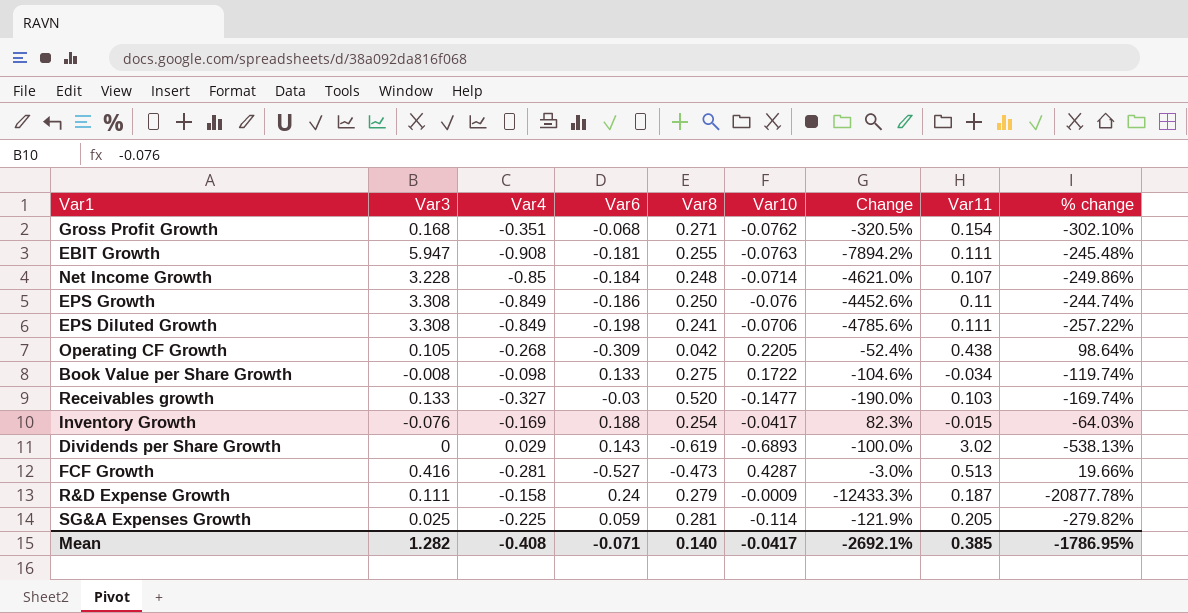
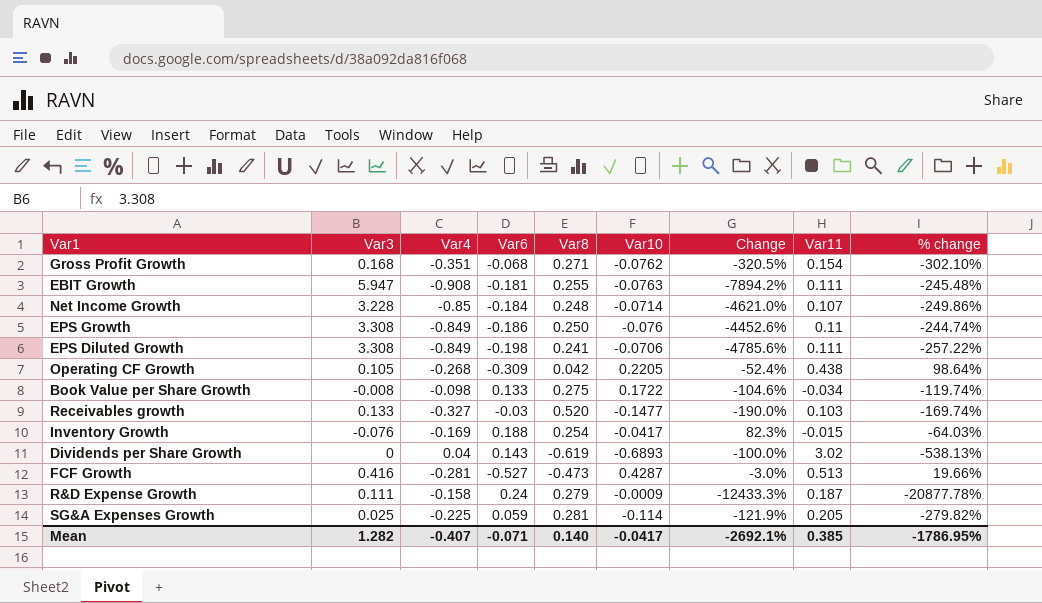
Dividends per Share Growth | Var4: 0.029 -> 0.04
Mean | Var4: -0.408 -> -0.407

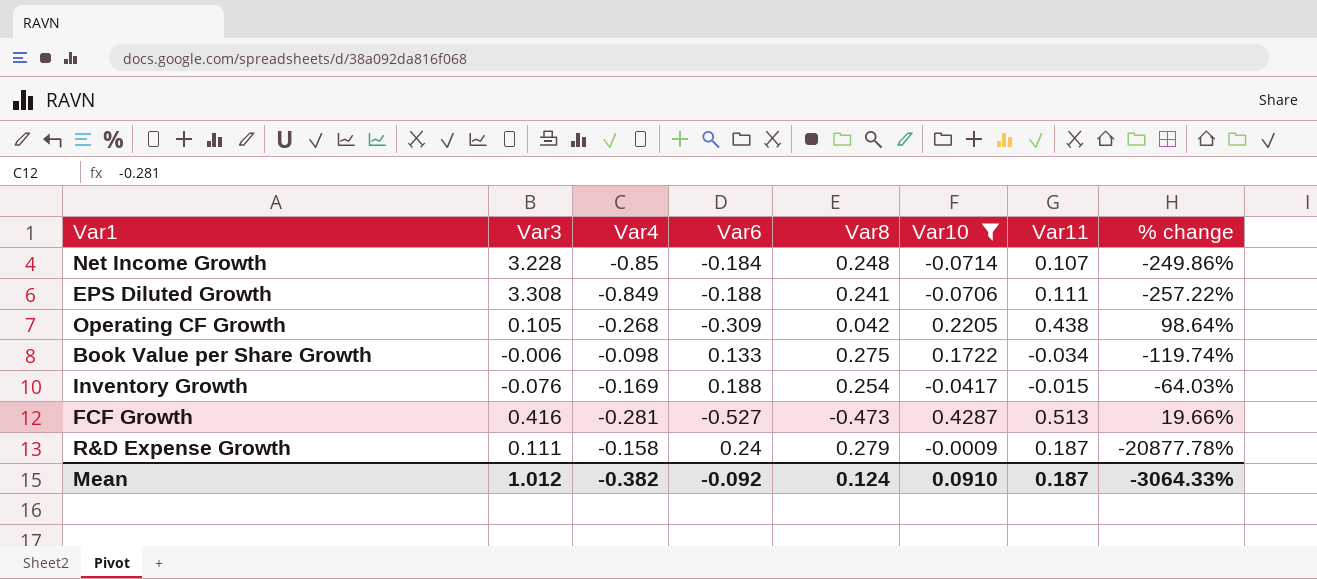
filter: none -> Var10 >= -0.0714
column Change | formula: ([Var3] - [Var10]) / [Var10] -> none
EPS Diluted Growth | Var6: -0.198 -> -0.188
Book Value per Share Growth | Var3: -0.008 -> -0.006
Mean | Var3: 1.282 -> 1.012
Mean | Var4: -0.407 -> -0.382
Mean | Var6: -0.071 -> -0.092
Mean | Var8: 0.140 -> 0.124
Mean | Var10: -0.0417 -> 0.0910
Mean | Var11: 0.385 -> 0.187
Mean | % change: -1786.95% -> -3064.33%

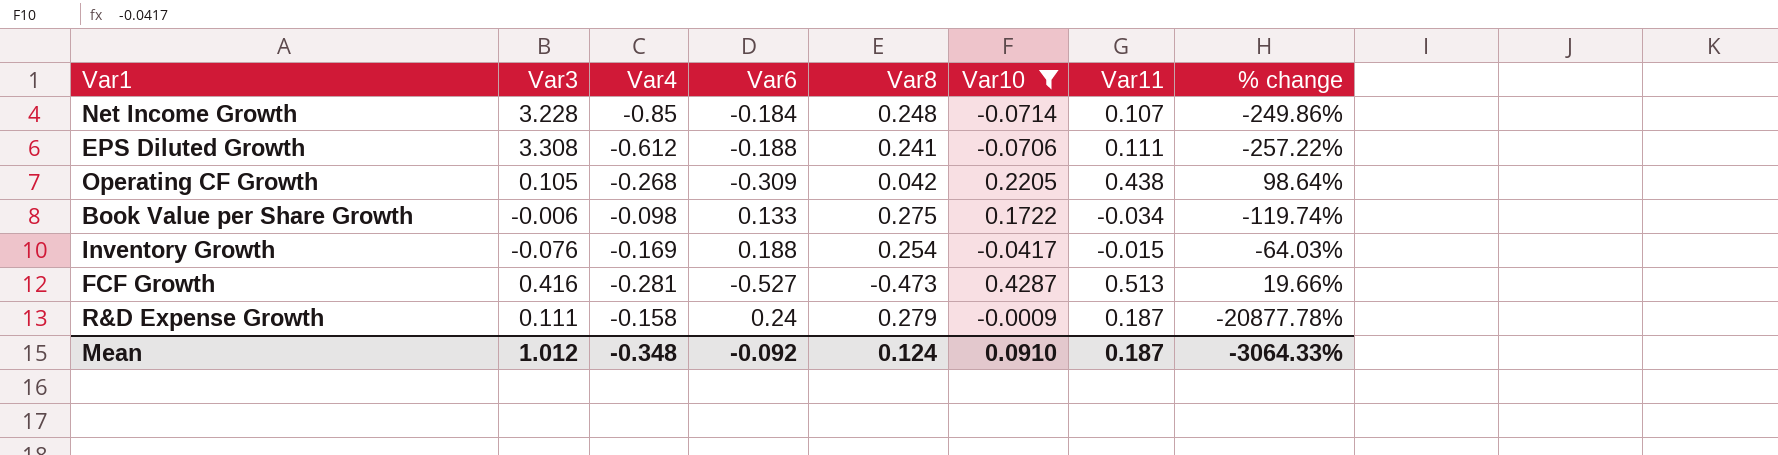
EPS Diluted Growth | Var4: -0.849 -> -0.612
Mean | Var4: -0.382 -> -0.348

